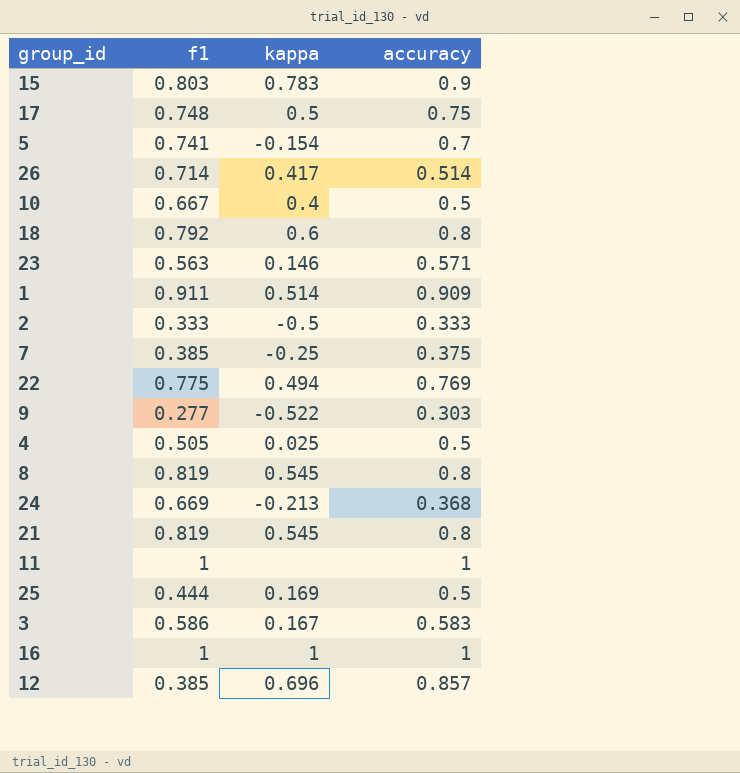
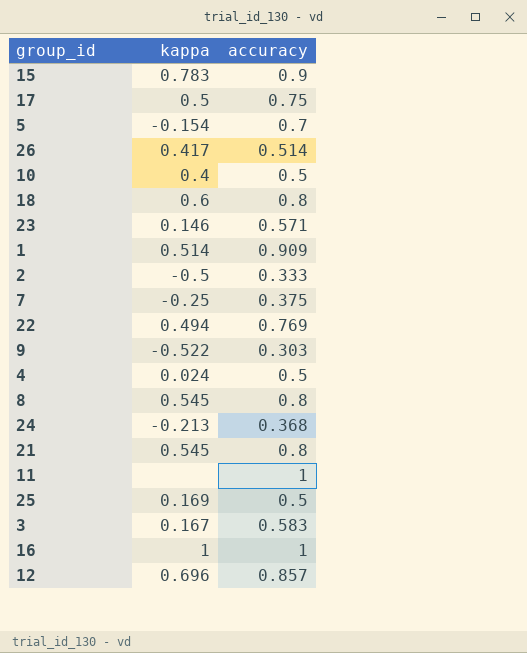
column f1 | position: 2 -> none
4 | kappa: 0.025 -> 0.024

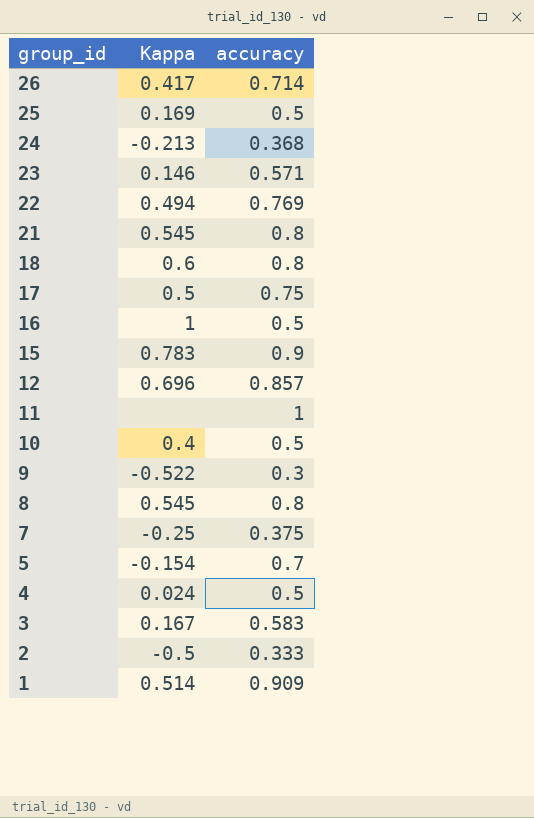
row order: none -> group_id descending
column name: kappa -> Kappa
26 | accuracy: 0.514 -> 0.714
16 | accuracy: 1 -> 0.5
9 | accuracy: 0.303 -> 0.3

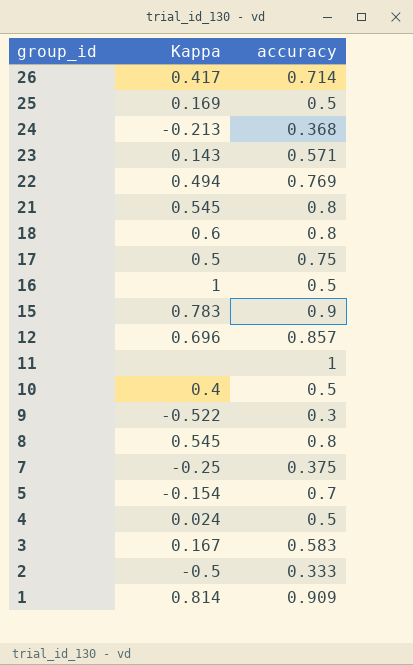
23 | Kappa: 0.146 -> 0.143
1 | Kappa: 0.514 -> 0.814

